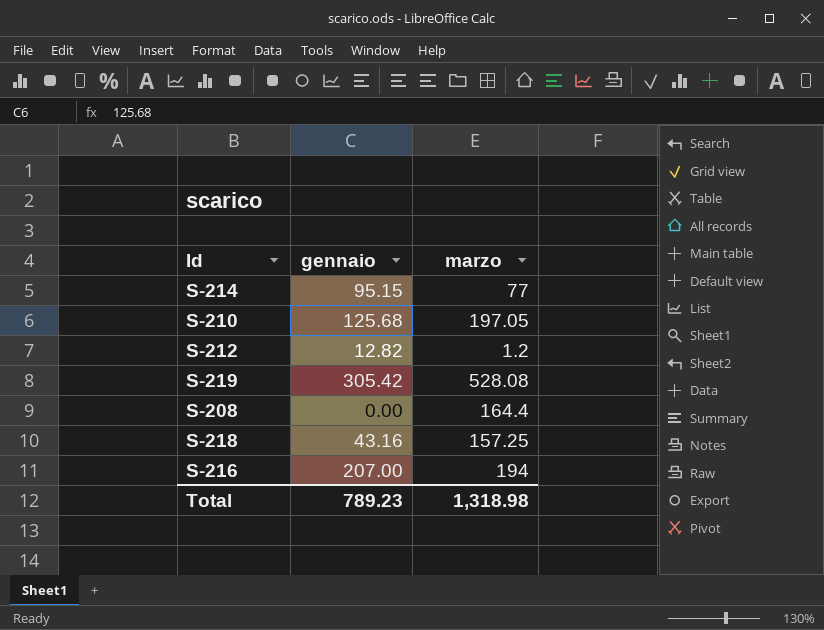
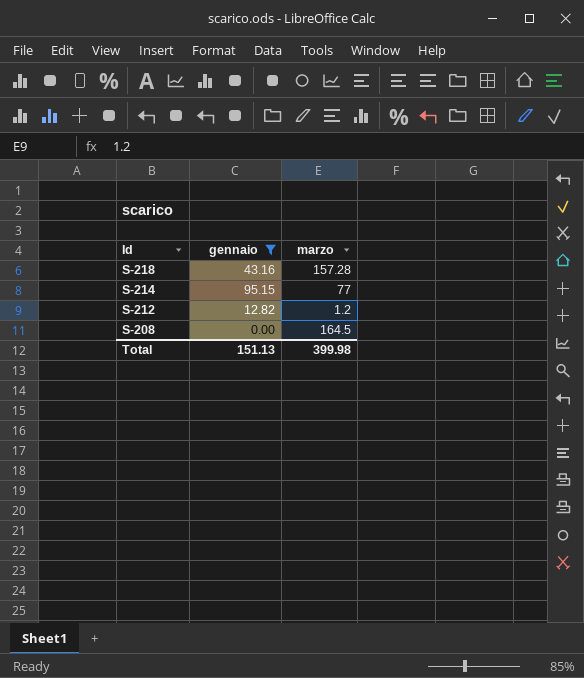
filter: none -> gennaio <= 95.15
row order: none -> Id descending
S-218 | marzo: 157.25 -> 157.28
S-208 | marzo: 164.4 -> 164.5
Total | gennaio: 789.23 -> 151.13
Total | marzo: 1,318.98 -> 399.98

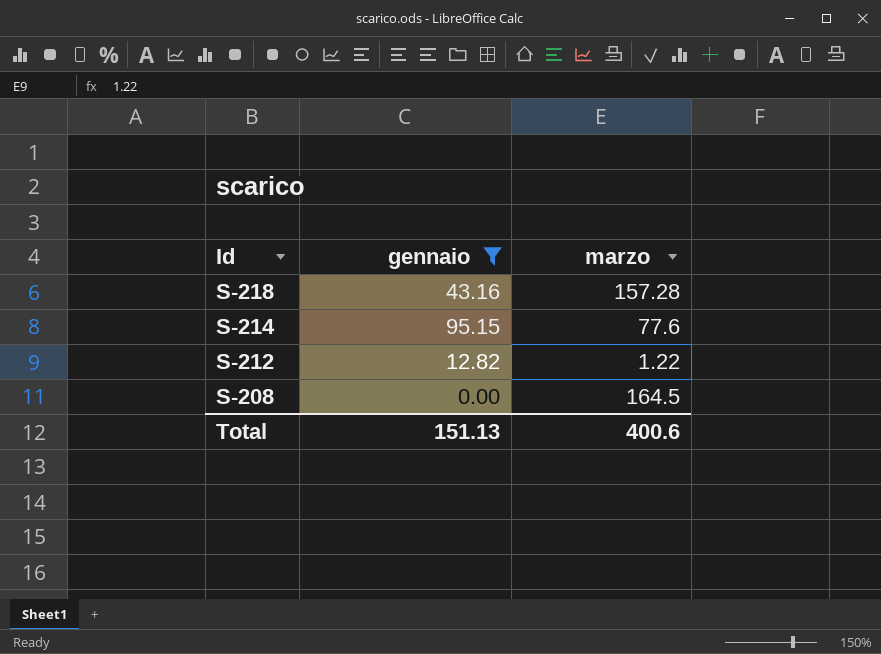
S-214 | marzo: 77 -> 77.6
S-212 | marzo: 1.2 -> 1.22
Total | marzo: 399.98 -> 400.6

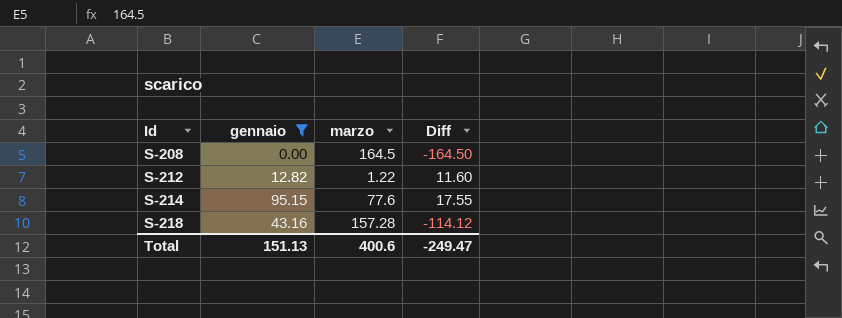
row order: Id descending -> Id ascending
column Diff | formula: none -> [gennaio] - [marzo]

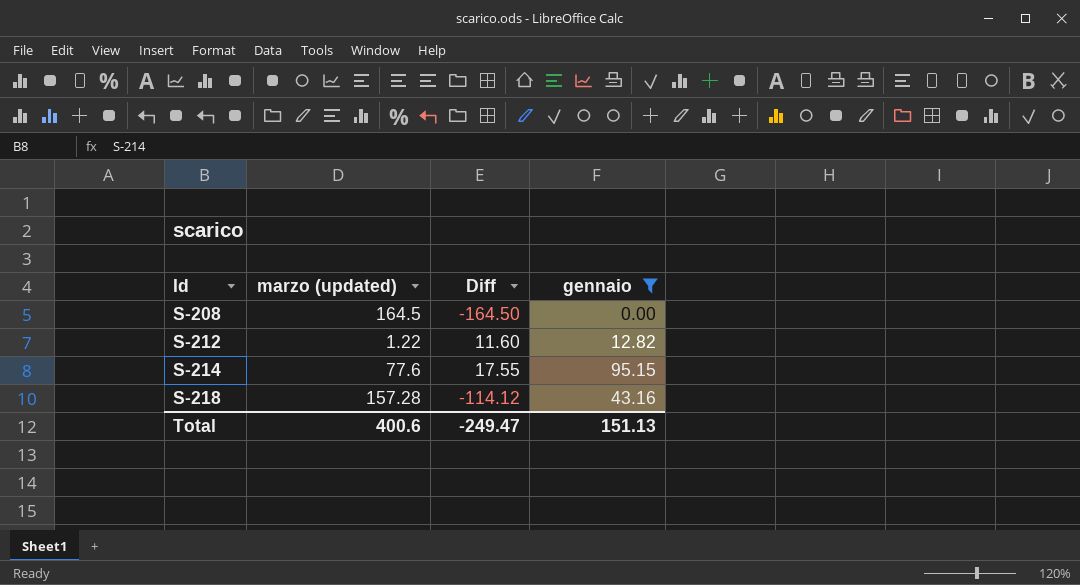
column name: marzo -> marzo (updated)
column gennaio | position: 2 -> 4

